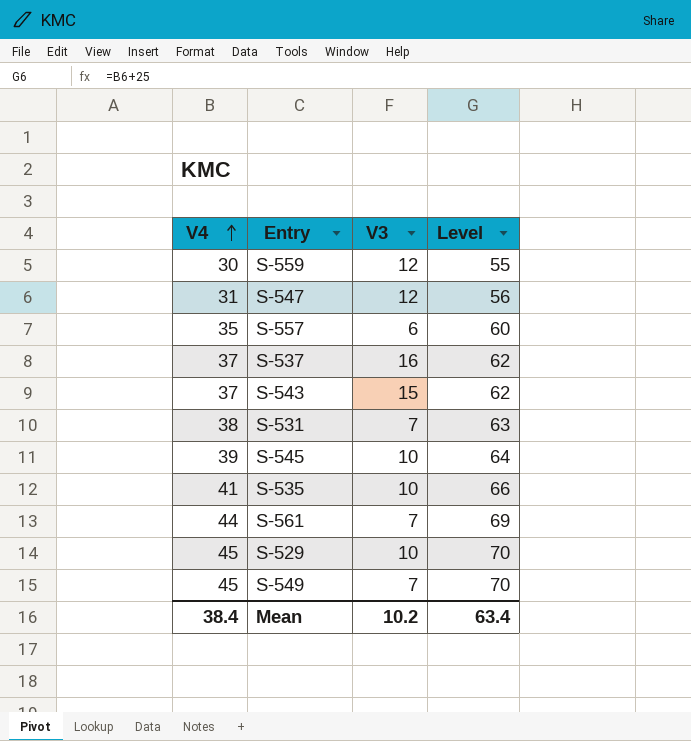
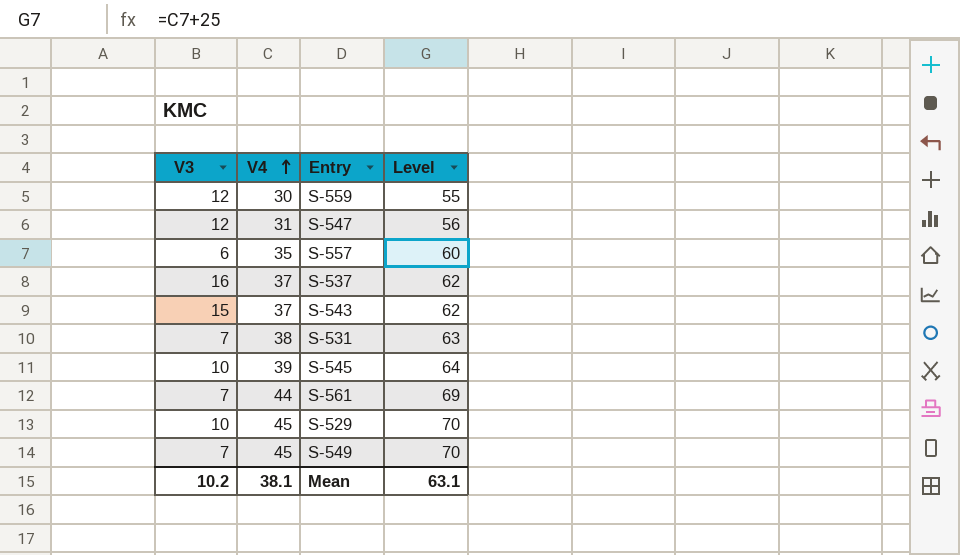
column V3 | position: 3 -> 1
row S-535: 41 | 10 | 66 -> none
Mean | V4: 38.4 -> 38.1
Mean | Level: 63.4 -> 63.1

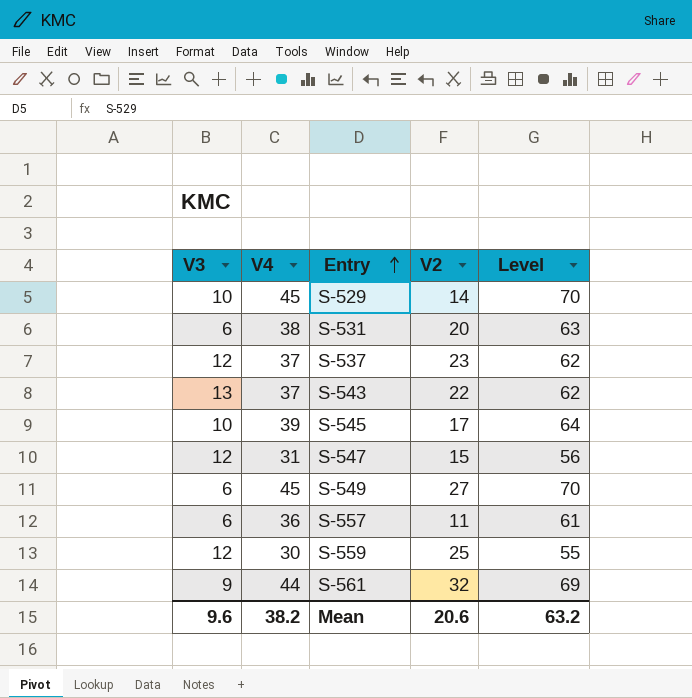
row order: V4 ascending -> Entry ascending
column V2 | position: none -> 4
S-531 | V3: 7 -> 6
S-537 | V3: 16 -> 12
S-543 | V3: 15 -> 13
S-549 | V3: 7 -> 6
S-557 | V4: 35 -> 36
S-557 | Level: 60 -> 61
S-561 | V3: 7 -> 9
Mean | V3: 10.2 -> 9.6
Mean | V4: 38.1 -> 38.2
Mean | Level: 63.1 -> 63.2

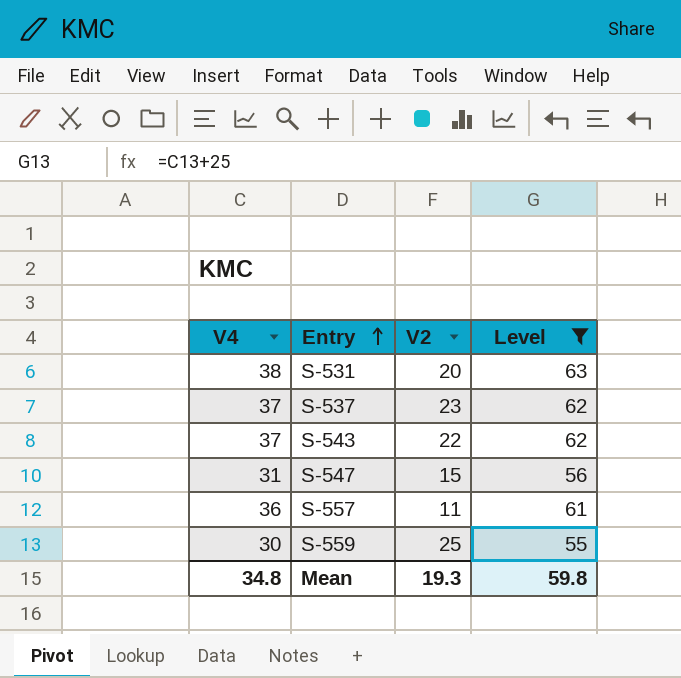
filter: none -> Level <= 63
column V3 | position: 1 -> none
Mean | V4: 38.2 -> 34.8
Mean | V2: 20.6 -> 19.3
Mean | Level: 63.2 -> 59.8

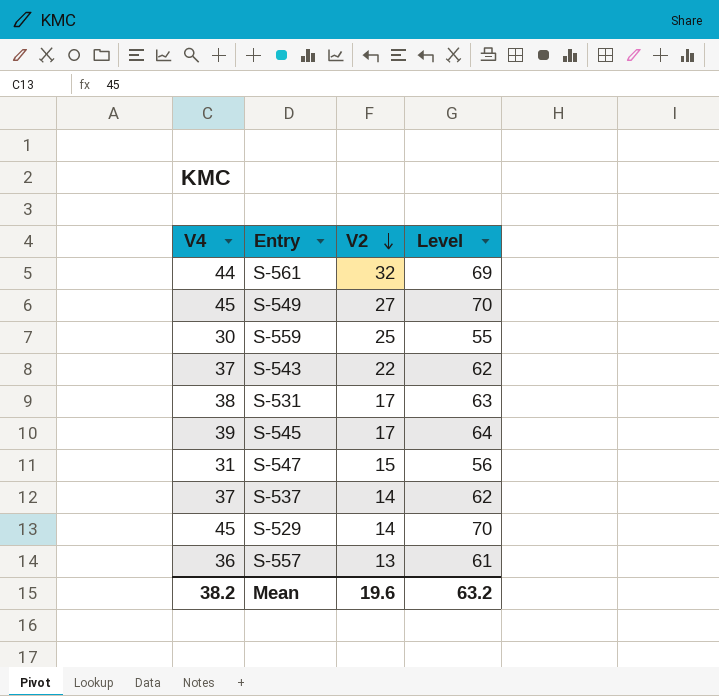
filter: Level <= 63 -> none
row order: Entry ascending -> V2 descending
S-531 | V2: 20 -> 17
S-537 | V2: 23 -> 14
S-557 | V2: 11 -> 13
Mean | V4: 34.8 -> 38.2
Mean | V2: 19.3 -> 19.6
Mean | Level: 59.8 -> 63.2

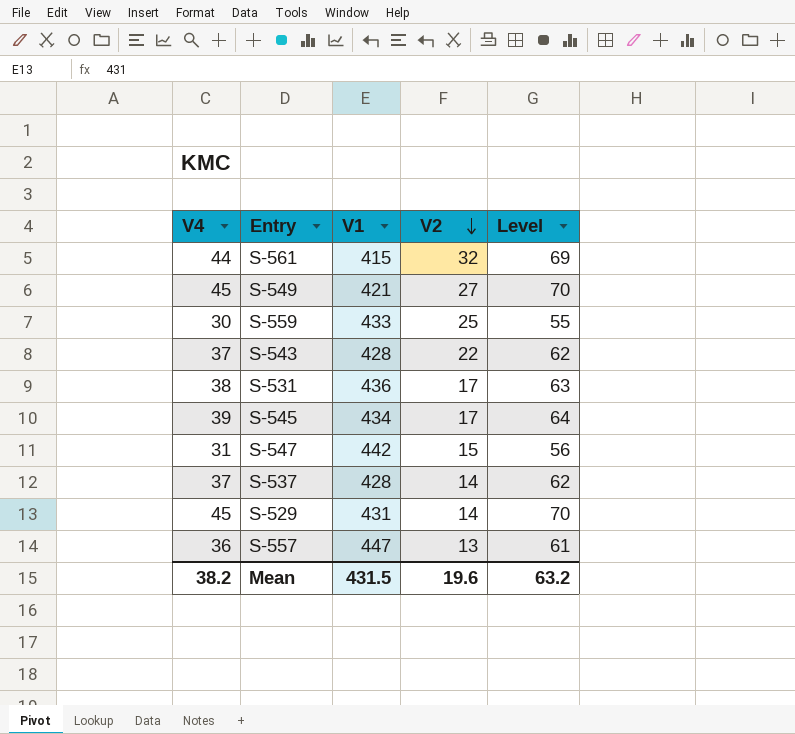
column V1 | position: none -> 3

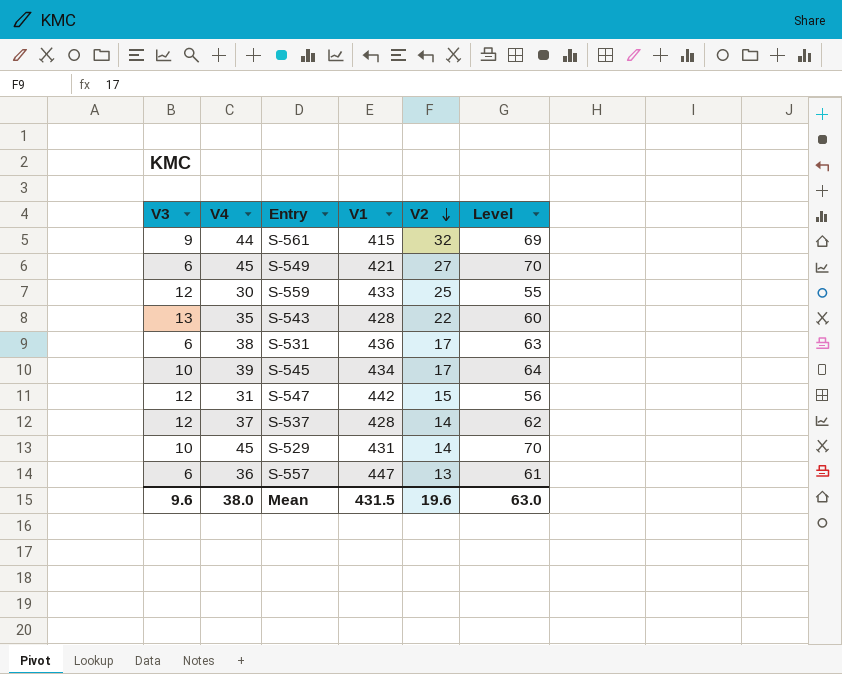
column V3 | position: none -> 1
S-543 | V4: 37 -> 35
S-543 | Level: 62 -> 60
Mean | V4: 38.2 -> 38.0
Mean | Level: 63.2 -> 63.0

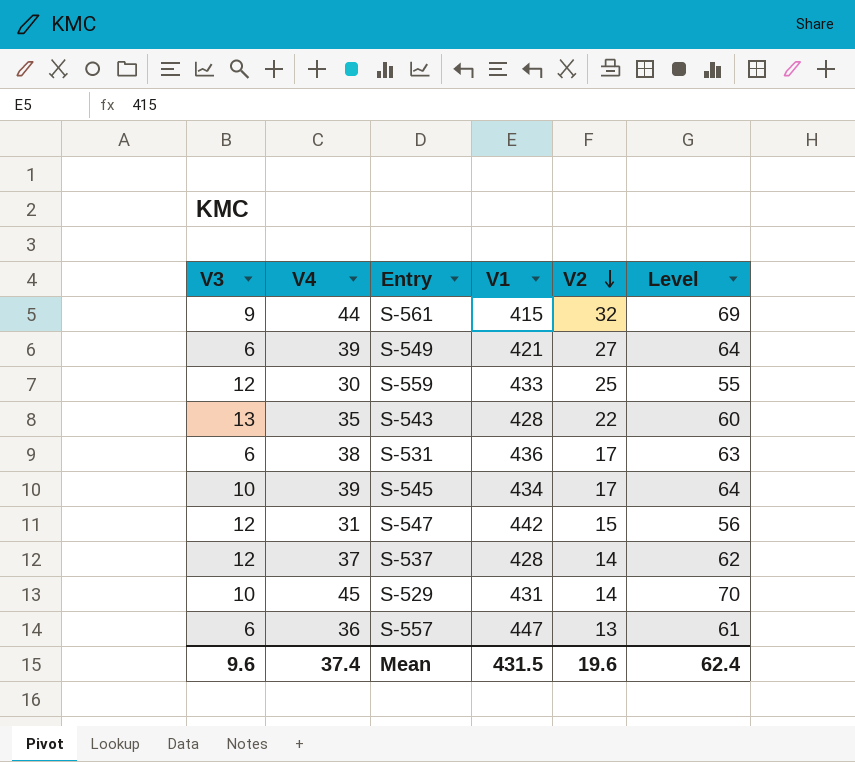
S-549 | V4: 45 -> 39
S-549 | Level: 70 -> 64
Mean | V4: 38.0 -> 37.4
Mean | Level: 63.0 -> 62.4

